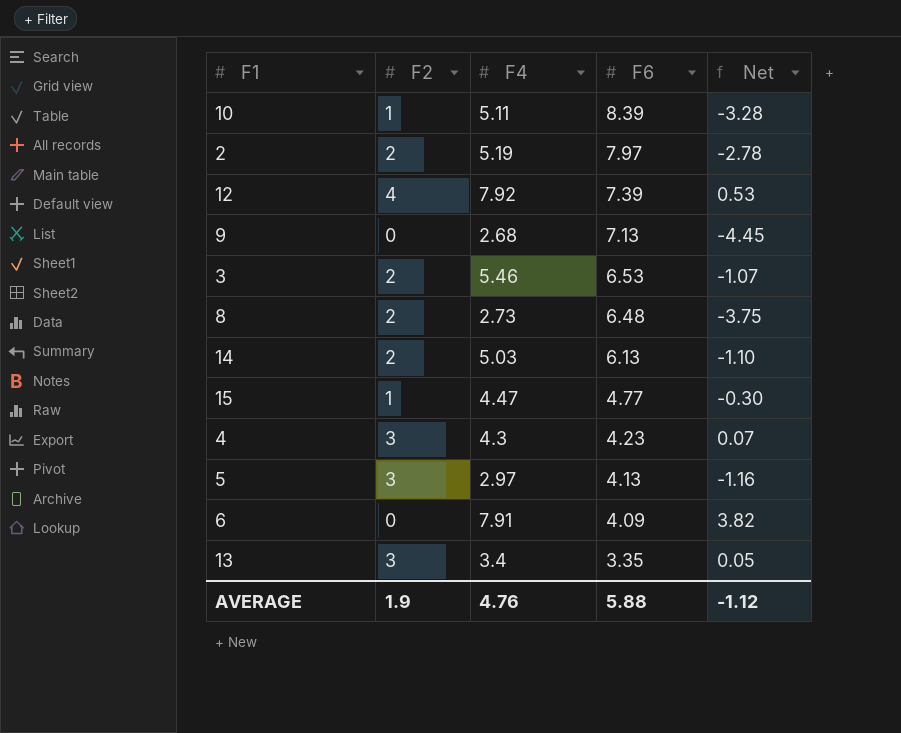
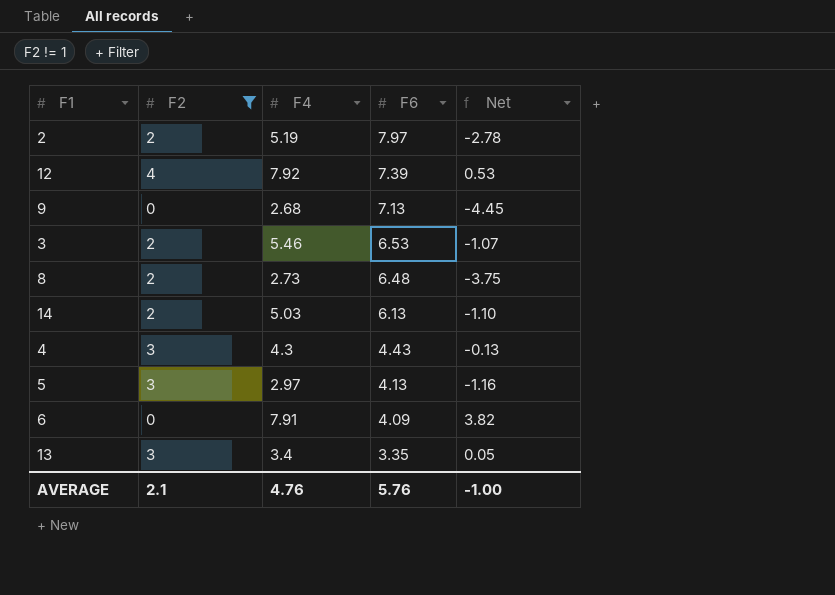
filter: none -> F2 != 1
4 | F6: 4.23 -> 4.43
4 | Net: 0.07 -> -0.13
AVERAGE | F2: 1.9 -> 2.1
AVERAGE | F6: 5.88 -> 5.76
AVERAGE | Net: -1.12 -> -1.00

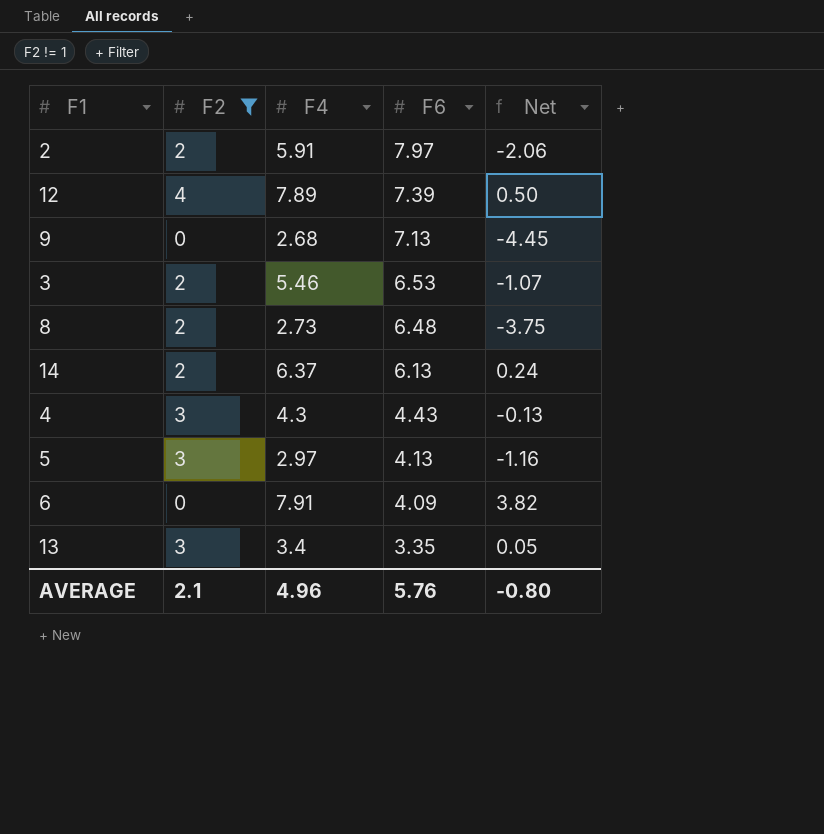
2 | F4: 5.19 -> 5.91
2 | Net: -2.78 -> -2.06
12 | F4: 7.92 -> 7.89
12 | Net: 0.53 -> 0.50
14 | F4: 5.03 -> 6.37
14 | Net: -1.10 -> 0.24
AVERAGE | F4: 4.76 -> 4.96
AVERAGE | Net: -1.00 -> -0.80

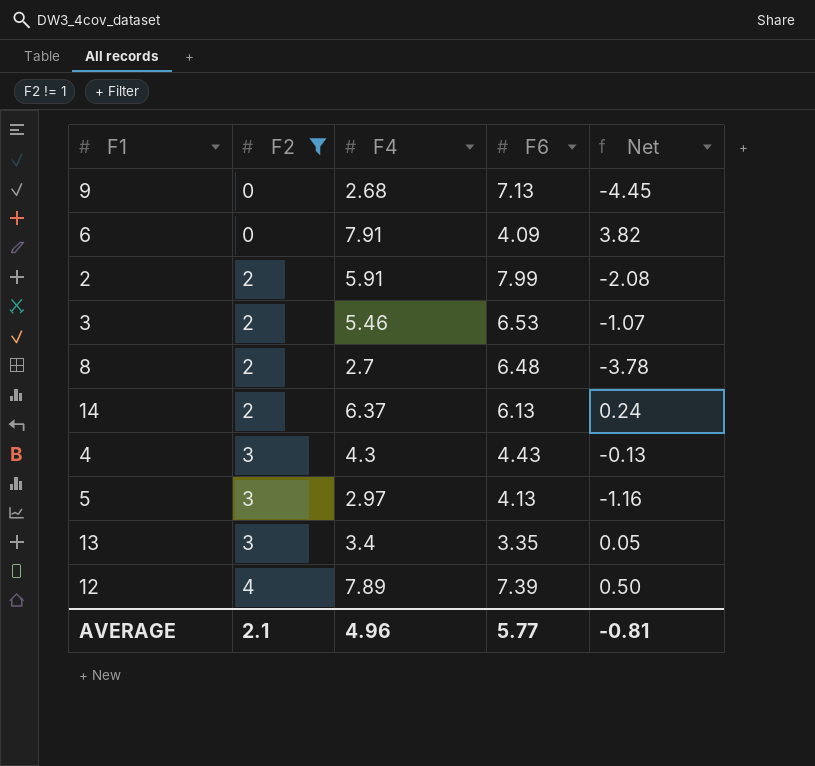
row order: F6 descending -> F2 ascending
2 | F6: 7.97 -> 7.99
2 | Net: -2.06 -> -2.08
8 | F4: 2.73 -> 2.7
8 | Net: -3.75 -> -3.78
AVERAGE | F6: 5.76 -> 5.77
AVERAGE | Net: -0.80 -> -0.81

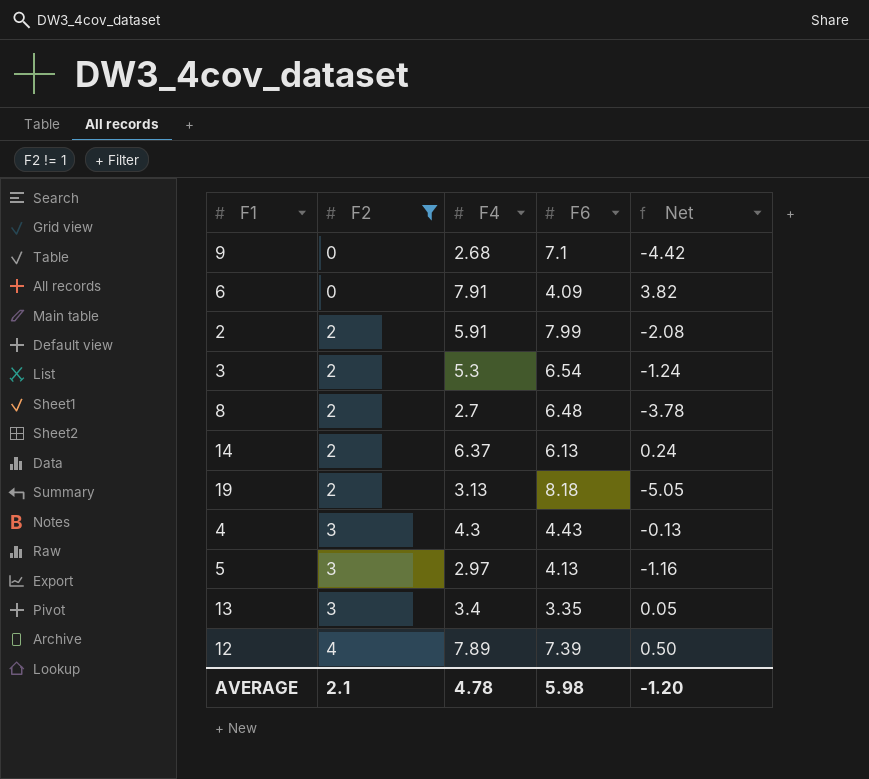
9 | F6: 7.13 -> 7.1
9 | Net: -4.45 -> -4.42
3 | F4: 5.46 -> 5.3
3 | F6: 6.53 -> 6.54
3 | Net: -1.07 -> -1.24
row 19: none -> 2 | 3.13 | 8.18 | -5.05
AVERAGE | F4: 4.96 -> 4.78
AVERAGE | F6: 5.77 -> 5.98
AVERAGE | Net: -0.81 -> -1.20

